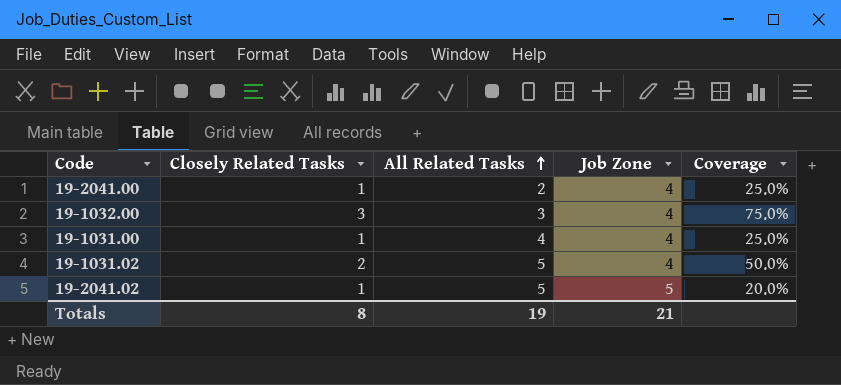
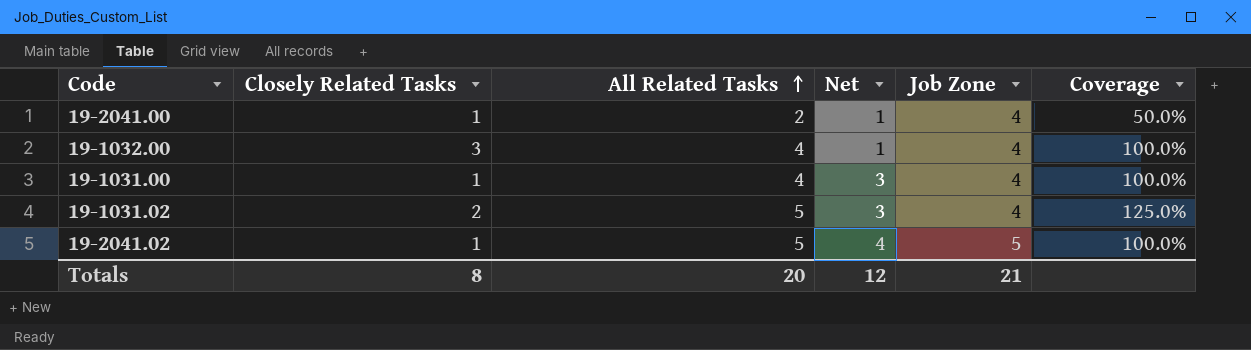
column Net | formula: none -> [All Related Tasks] - [Closely Related Tasks]
column Coverage | formula: [Closely Related Tasks] / [Job Zone] -> [All Related Tasks] / [Job Zone]
19-1032.00 | All Related Tasks: 3 -> 4
Totals | All Related Tasks: 19 -> 20

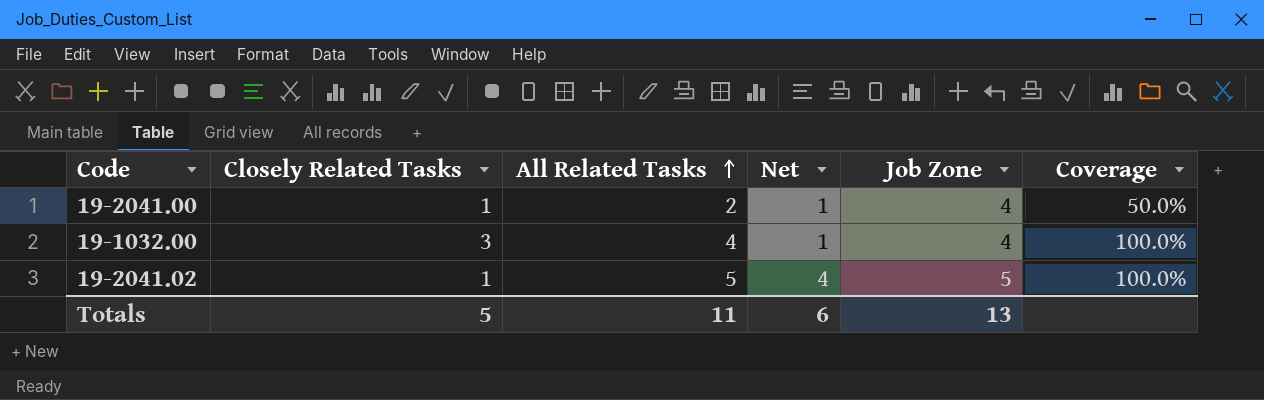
row 19-1031.00: 1 | 4 | 3 | 4 | 100.0% -> none
row 19-1031.02: 2 | 5 | 3 | 4 | 125.0% -> none
Totals | Closely Related Tasks: 8 -> 5
Totals | All Related Tasks: 20 -> 11
Totals | Net: 12 -> 6
Totals | Job Zone: 21 -> 13

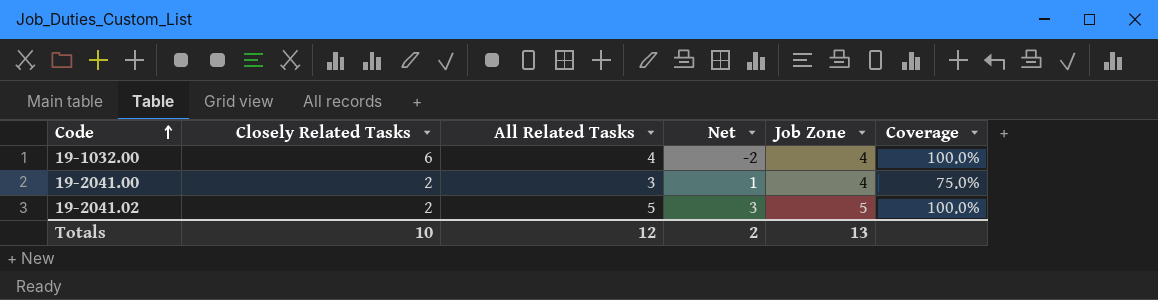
row order: All Related Tasks ascending -> Code ascending
19-1032.00 | Closely Related Tasks: 3 -> 6
19-1032.00 | Net: 1 -> -2
19-2041.00 | Closely Related Tasks: 1 -> 2
19-2041.00 | All Related Tasks: 2 -> 3
19-2041.00 | Coverage: 50.0% -> 75.0%
19-2041.02 | Closely Related Tasks: 1 -> 2
19-2041.02 | Net: 4 -> 3
Totals | Closely Related Tasks: 5 -> 10
Totals | All Related Tasks: 11 -> 12
Totals | Net: 6 -> 2

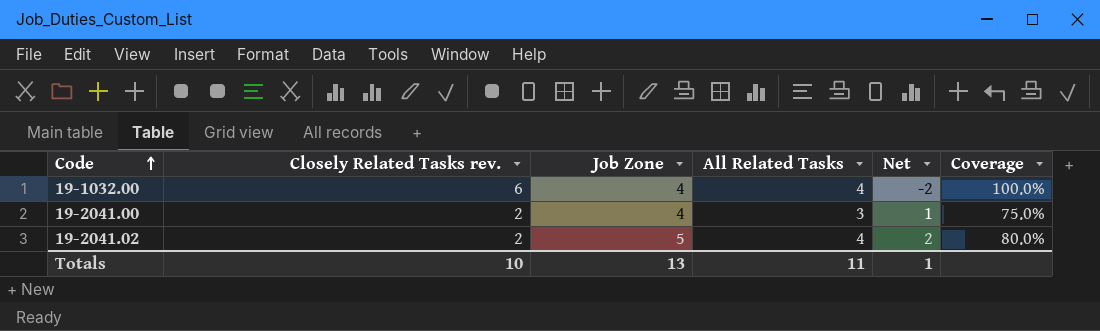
column name: Closely Related Tasks -> Closely Related Tasks rev.
column Job Zone | position: 5 -> 3
19-2041.02 | All Related Tasks: 5 -> 4
19-2041.02 | Net: 3 -> 2
19-2041.02 | Coverage: 100.0% -> 80.0%
Totals | All Related Tasks: 12 -> 11
Totals | Net: 2 -> 1

